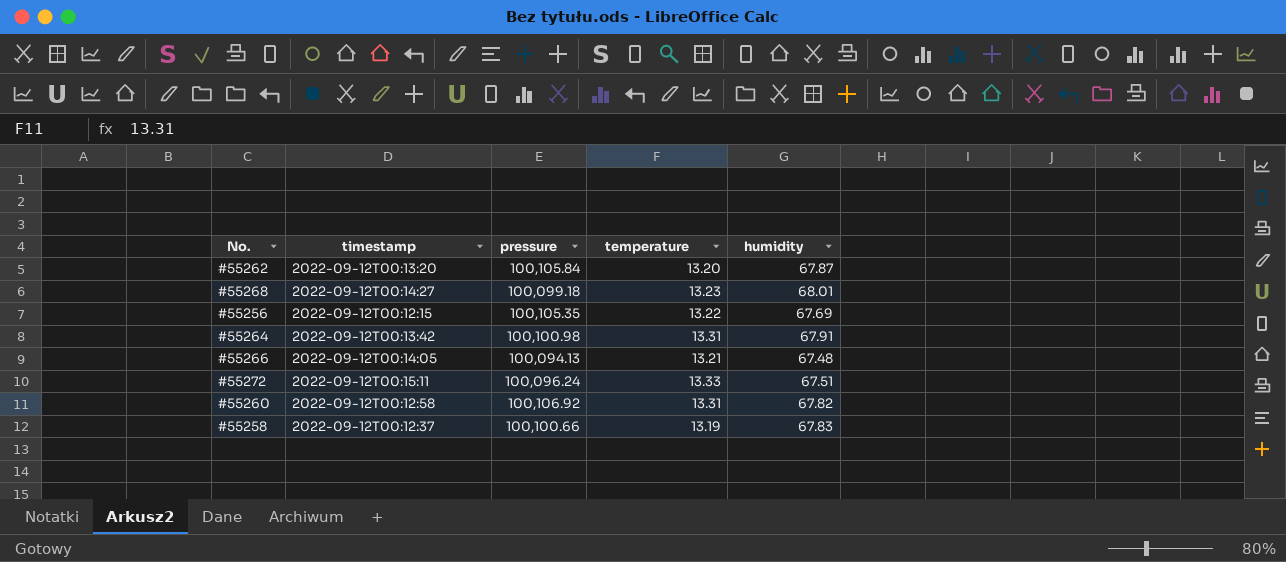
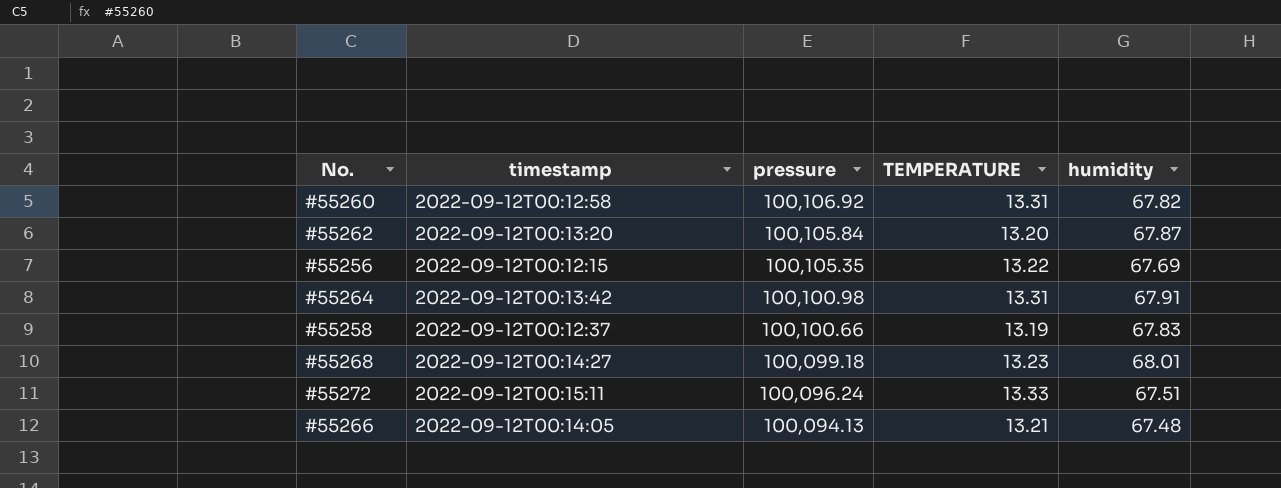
row order: none -> pressure descending
column name: temperature -> TEMPERATURE

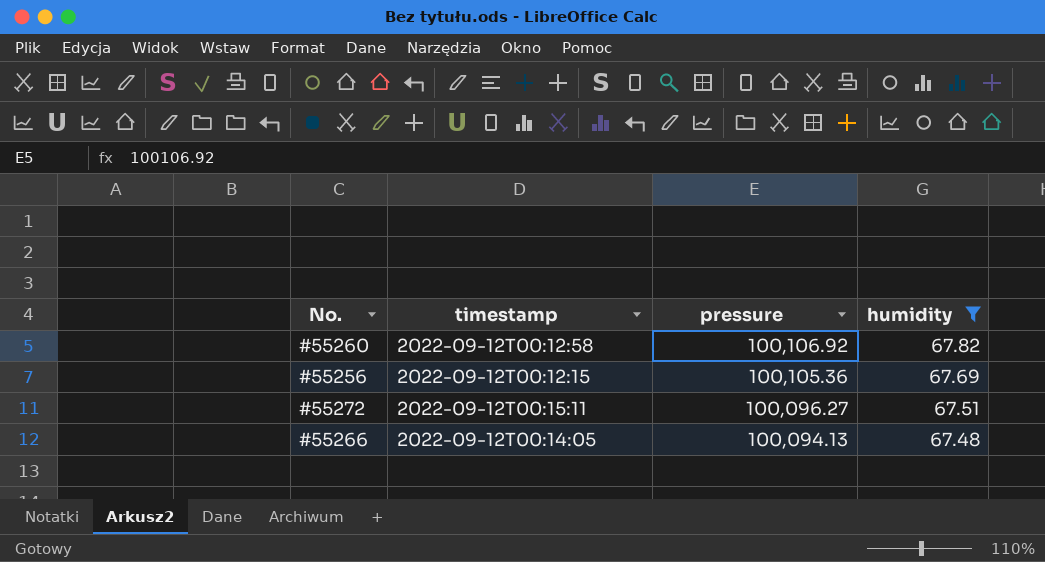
filter: none -> humidity <= 67.82
column TEMPERATURE | position: 4 -> none
#55256 | pressure: 100,105.35 -> 100,105.36
#55272 | pressure: 100,096.24 -> 100,096.27

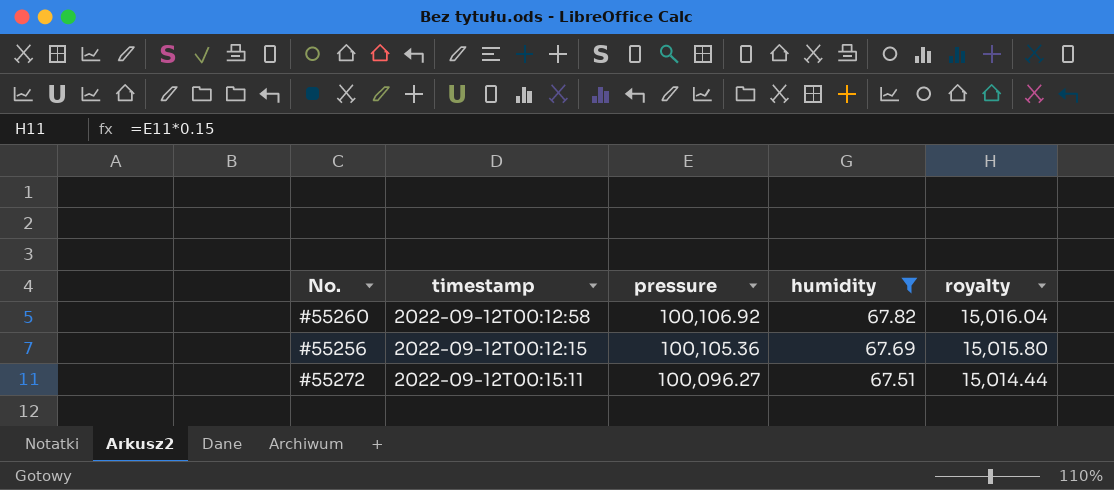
column royalty | formula: none -> [pressure] * 0.15
row #55266: 2022-09-12T00:14:05 | 100,094.13 | 67.48 -> none

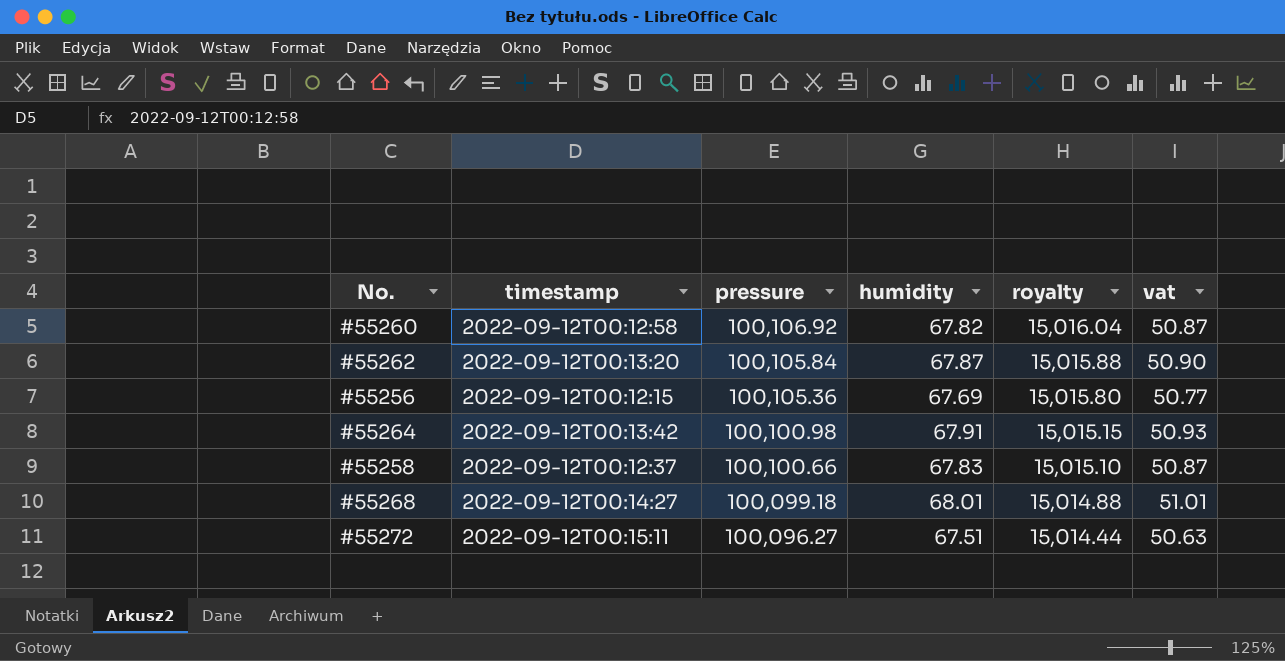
filter: humidity <= 67.82 -> none
column vat | formula: none -> [humidity] * 0.75

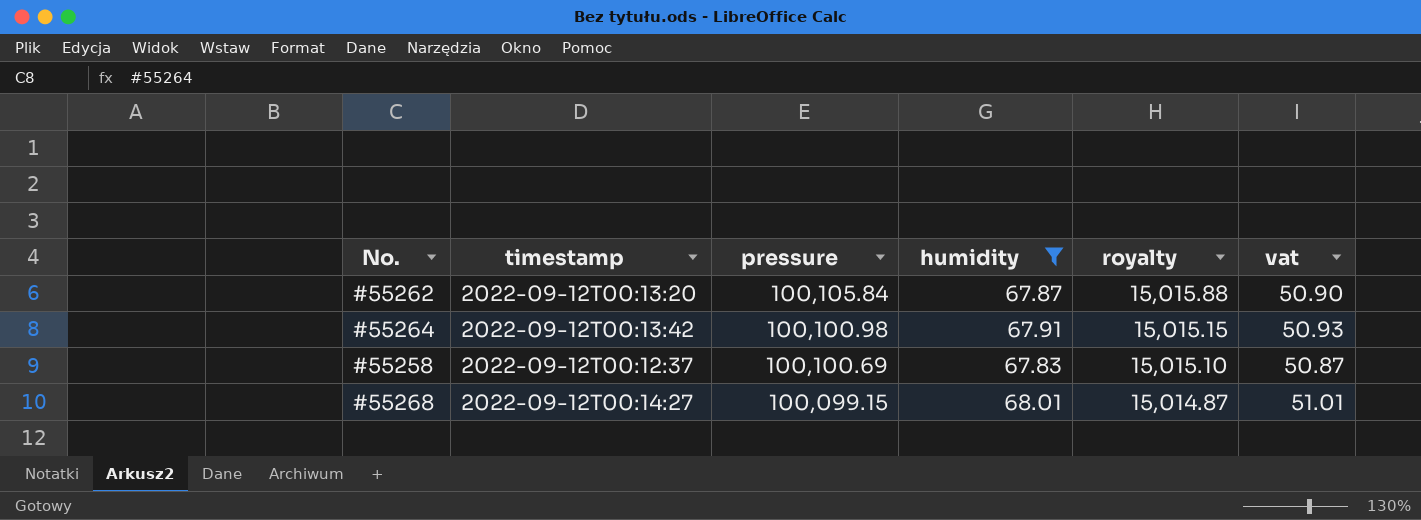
filter: none -> humidity >= 67.83
#55258 | pressure: 100,100.66 -> 100,100.69
#55268 | pressure: 100,099.18 -> 100,099.15
#55268 | royalty: 15,014.88 -> 15,014.87

